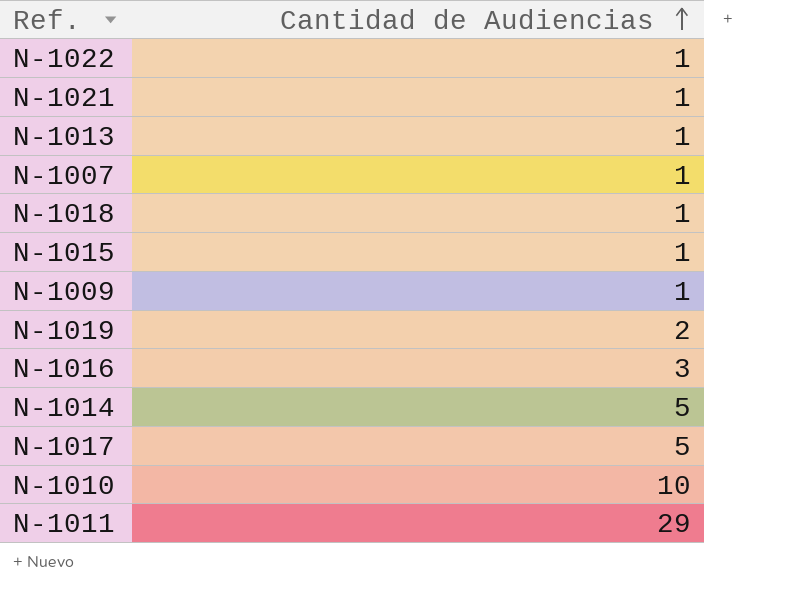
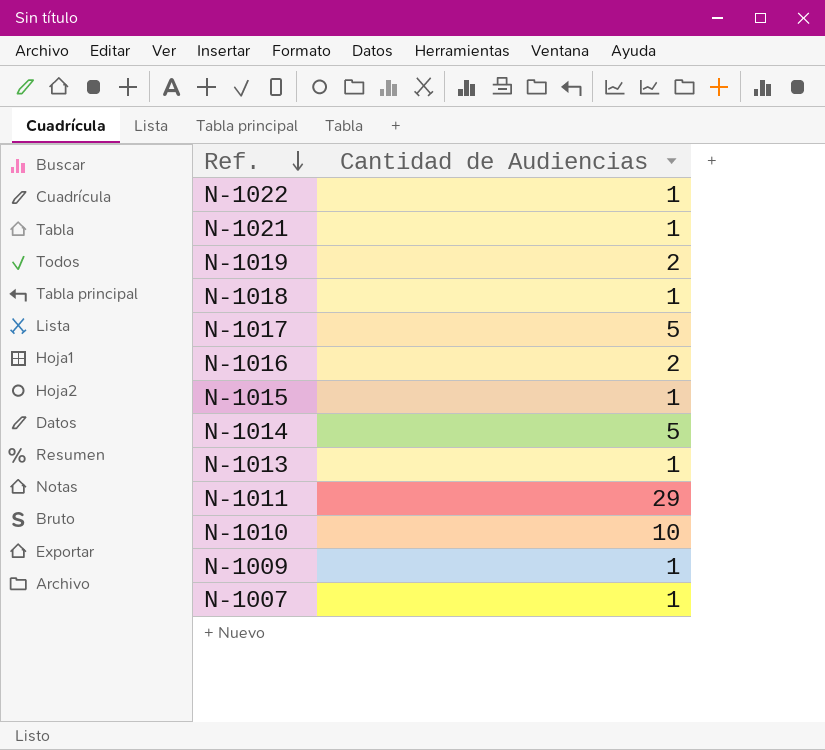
row order: Cantidad de Audiencias ascending -> Ref. descending
N-1016 | Cantidad de Audiencias: 3 -> 2

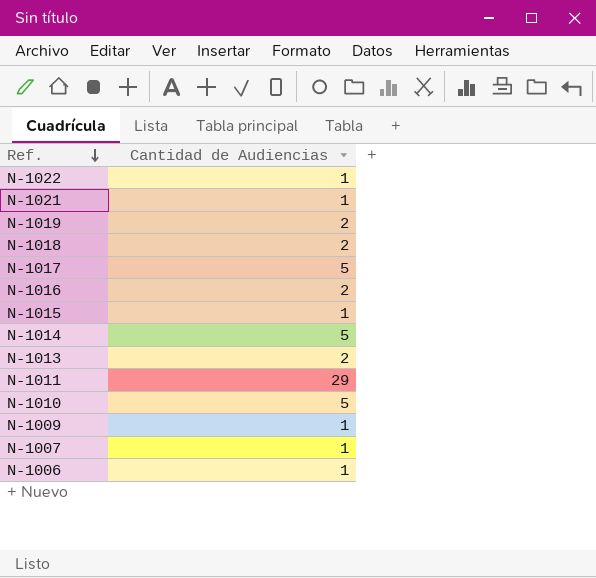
N-1018 | Cantidad de Audiencias: 1 -> 2
N-1013 | Cantidad de Audiencias: 1 -> 2
N-1010 | Cantidad de Audiencias: 10 -> 5
row N-1006: none -> 1

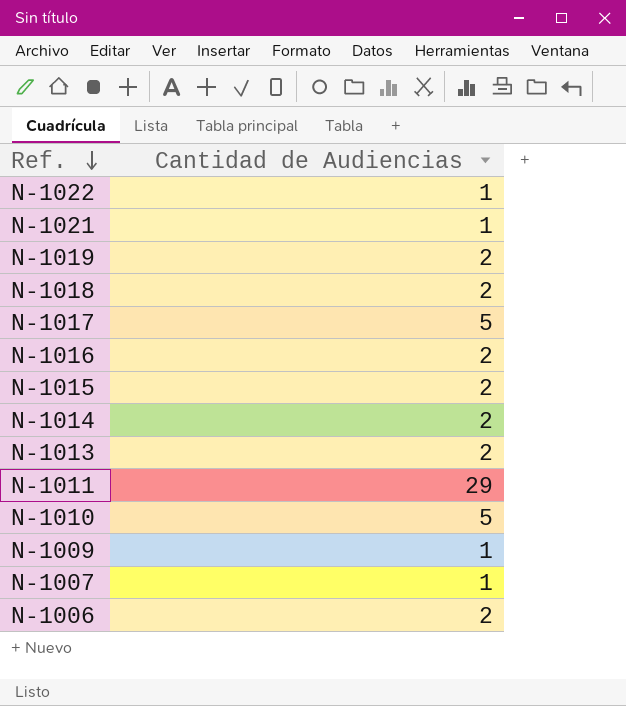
N-1015 | Cantidad de Audiencias: 1 -> 2
N-1014 | Cantidad de Audiencias: 5 -> 2
N-1006 | Cantidad de Audiencias: 1 -> 2

